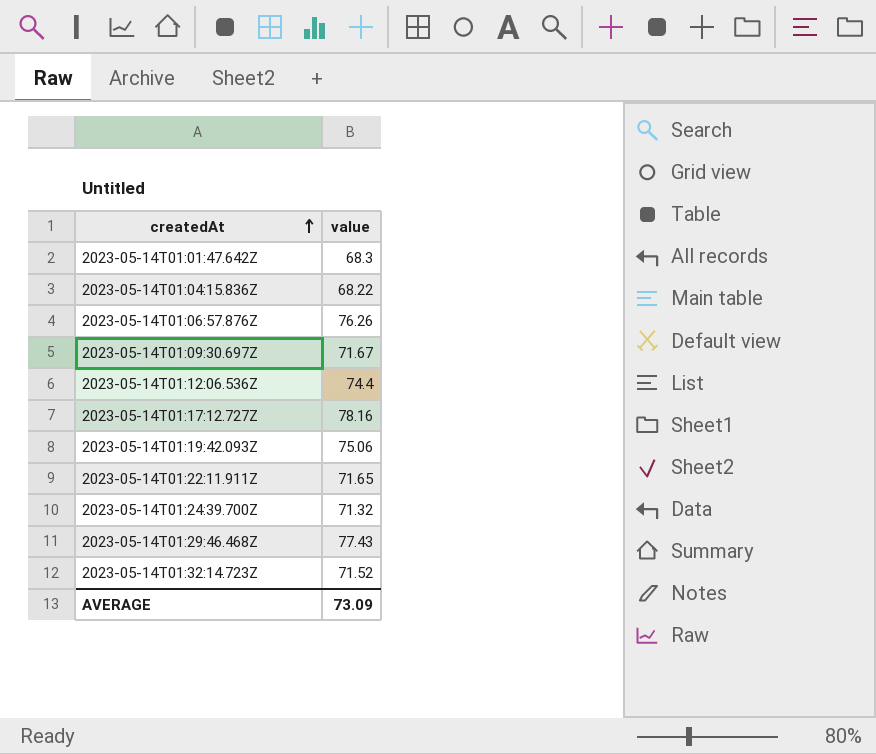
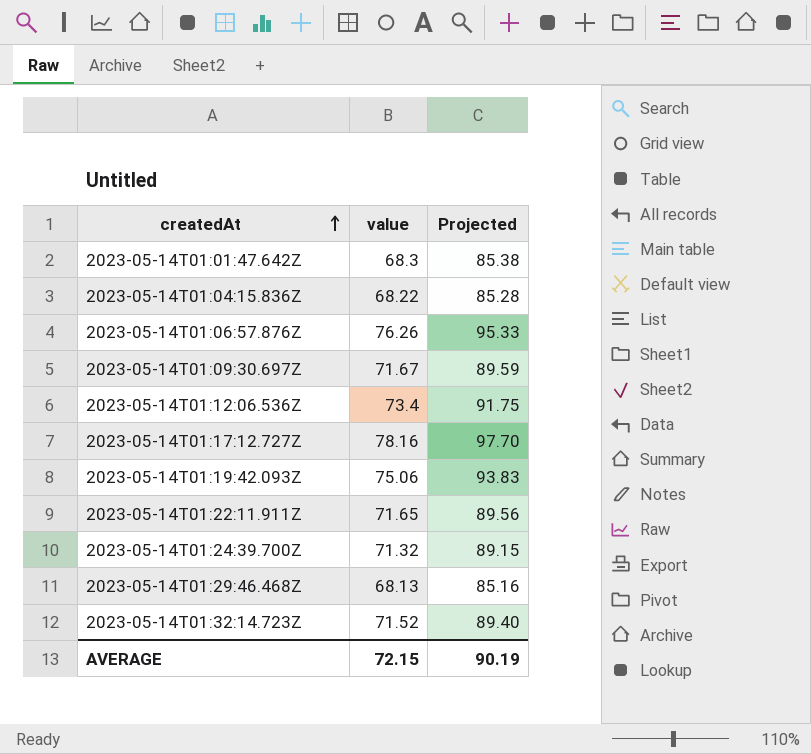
column Projected | formula: none -> [value] * 1.25
2023-05-14T01:12:06.536Z | value: 74.4 -> 73.4
2023-05-14T01:29:46.468Z | value: 77.43 -> 68.13
AVERAGE | value: 73.09 -> 72.15

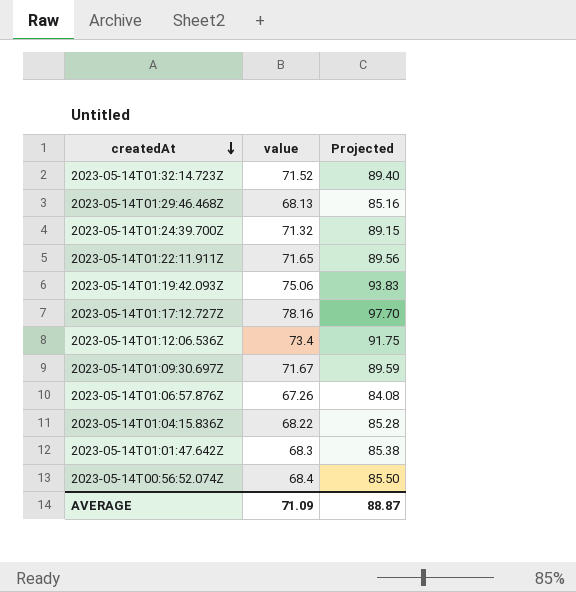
row order: createdAt ascending -> createdAt descending
2023-05-14T01:06:57.876Z | value: 76.26 -> 67.26
2023-05-14T01:06:57.876Z | Projected: 95.33 -> 84.08
row 2023-05-14T00:56:52.074Z: none -> 68.4 | 85.50
AVERAGE | value: 72.15 -> 71.09
AVERAGE | Projected: 90.19 -> 88.87

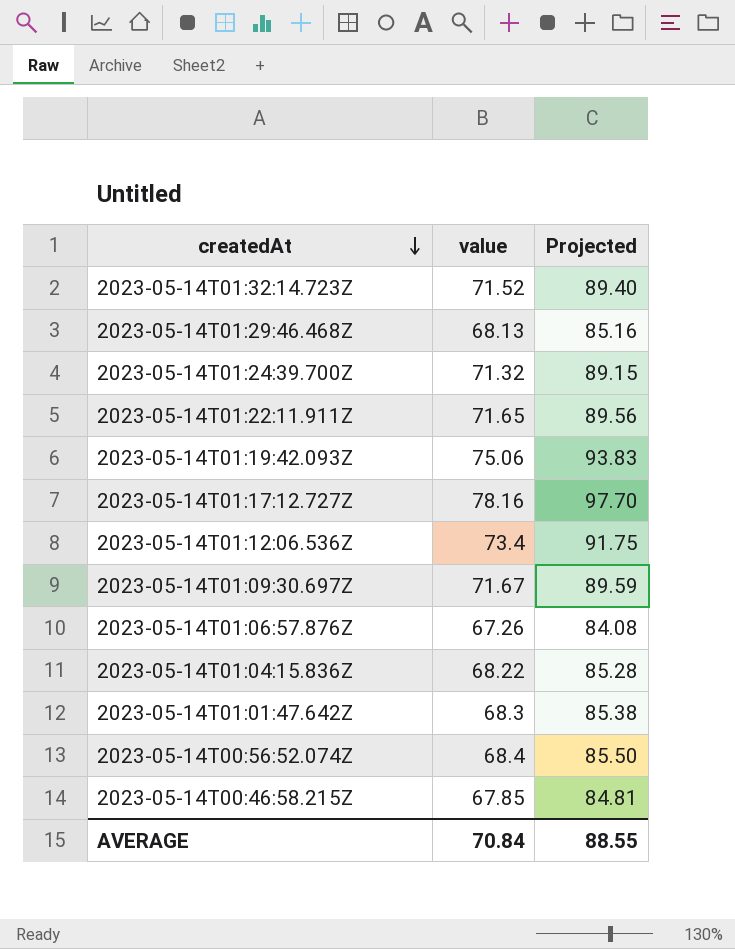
row 2023-05-14T00:46:58.215Z: none -> 67.85 | 84.81
AVERAGE | value: 71.09 -> 70.84
AVERAGE | Projected: 88.87 -> 88.55

